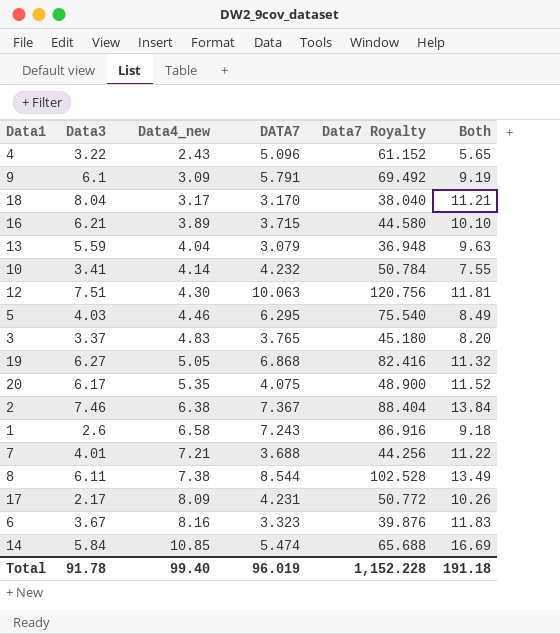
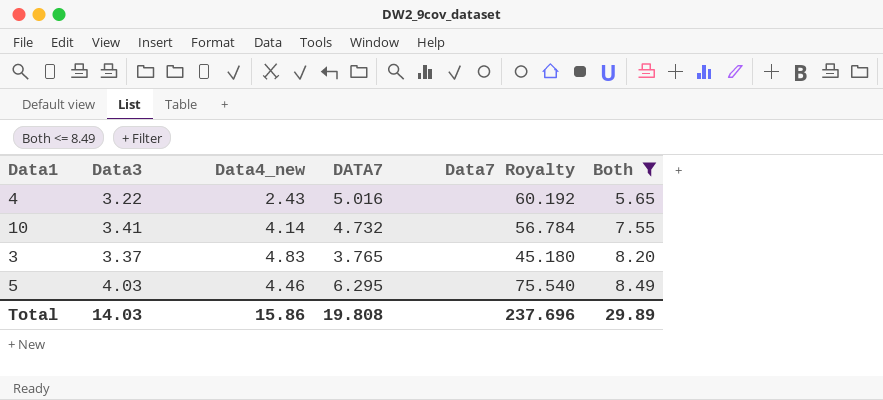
filter: none -> Both <= 8.49
row order: Data4_new ascending -> Both ascending
4 | DATA7: 5.096 -> 5.016
4 | Data7 Royalty: 61.152 -> 60.192
10 | DATA7: 4.232 -> 4.732
10 | Data7 Royalty: 50.784 -> 56.784
Total | Data3: 91.78 -> 14.03
Total | Data4_new: 99.40 -> 15.86
Total | DATA7: 96.019 -> 19.808
Total | Data7 Royalty: 1,152.228 -> 237.696
Total | Both: 191.18 -> 29.89

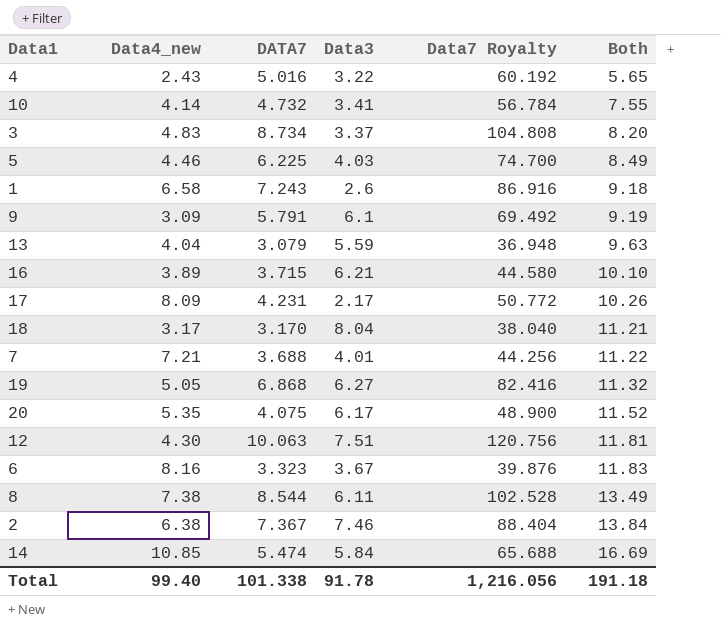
filter: Both <= 8.49 -> none
column Data3 | position: 2 -> 4
3 | DATA7: 3.765 -> 8.734
3 | Data7 Royalty: 45.180 -> 104.808
5 | DATA7: 6.295 -> 6.225
5 | Data7 Royalty: 75.540 -> 74.700
Total | Data4_new: 15.86 -> 99.40
Total | DATA7: 19.808 -> 101.338
Total | Data3: 14.03 -> 91.78
Total | Data7 Royalty: 237.696 -> 1,216.056
Total | Both: 29.89 -> 191.18

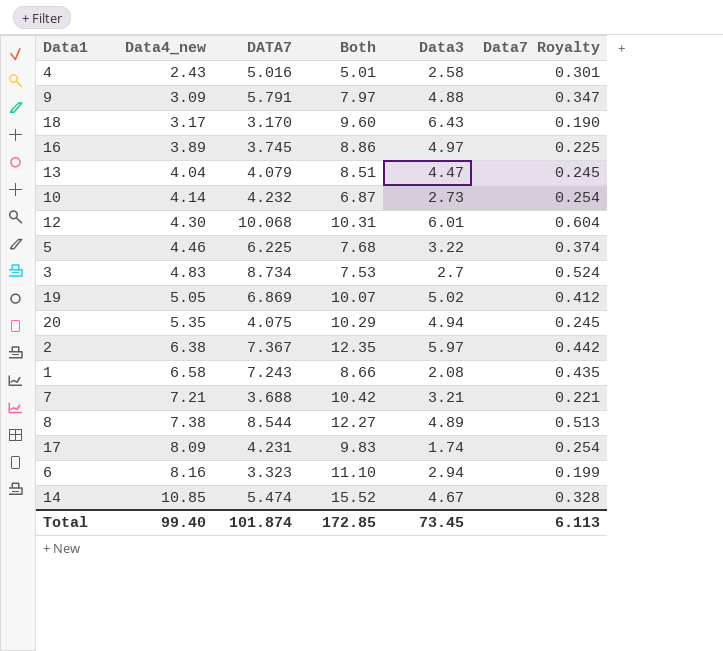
row order: Both ascending -> Data4_new ascending
column Both | position: 6 -> 4
column Data7 Royalty | formula: [DATA7] * 12 -> [DATA7] * 0.06
4 | Both: 5.65 -> 5.01
4 | Data3: 3.22 -> 2.58
9 | Both: 9.19 -> 7.97
9 | Data3: 6.1 -> 4.88
18 | Both: 11.21 -> 9.60
18 | Data3: 8.04 -> 6.43
16 | DATA7: 3.715 -> 3.745
16 | Both: 10.10 -> 8.86
16 | Data3: 6.21 -> 4.97
13 | DATA7: 3.079 -> 4.079
13 | Both: 9.63 -> 8.51
13 | Data3: 5.59 -> 4.47
10 | DATA7: 4.732 -> 4.232
10 | Both: 7.55 -> 6.87
10 | Data3: 3.41 -> 2.73
12 | DATA7: 10.063 -> 10.068
12 | Both: 11.81 -> 10.31
12 | Data3: 7.51 -> 6.01
5 | Both: 8.49 -> 7.68
5 | Data3: 4.03 -> 3.22
3 | Both: 8.20 -> 7.53
3 | Data3: 3.37 -> 2.7
19 | DATA7: 6.868 -> 6.869
19 | Both: 11.32 -> 10.07
19 | Data3: 6.27 -> 5.02
20 | Both: 11.52 -> 10.29
20 | Data3: 6.17 -> 4.94
2 | Both: 13.84 -> 12.35
2 | Data3: 7.46 -> 5.97
1 | Both: 9.18 -> 8.66
1 | Data3: 2.6 -> 2.08
7 | Both: 11.22 -> 10.42
7 | Data3: 4.01 -> 3.21
8 | Both: 13.49 -> 12.27
8 | Data3: 6.11 -> 4.89
17 | Both: 10.26 -> 9.83
17 | Data3: 2.17 -> 1.74
6 | Both: 11.83 -> 11.10
6 | Data3: 3.67 -> 2.94
14 | Both: 16.69 -> 15.52
14 | Data3: 5.84 -> 4.67
Total | DATA7: 101.338 -> 101.874
Total | Both: 191.18 -> 172.85
Total | Data3: 91.78 -> 73.45
Total | Data7 Royalty: 1,216.056 -> 6.113

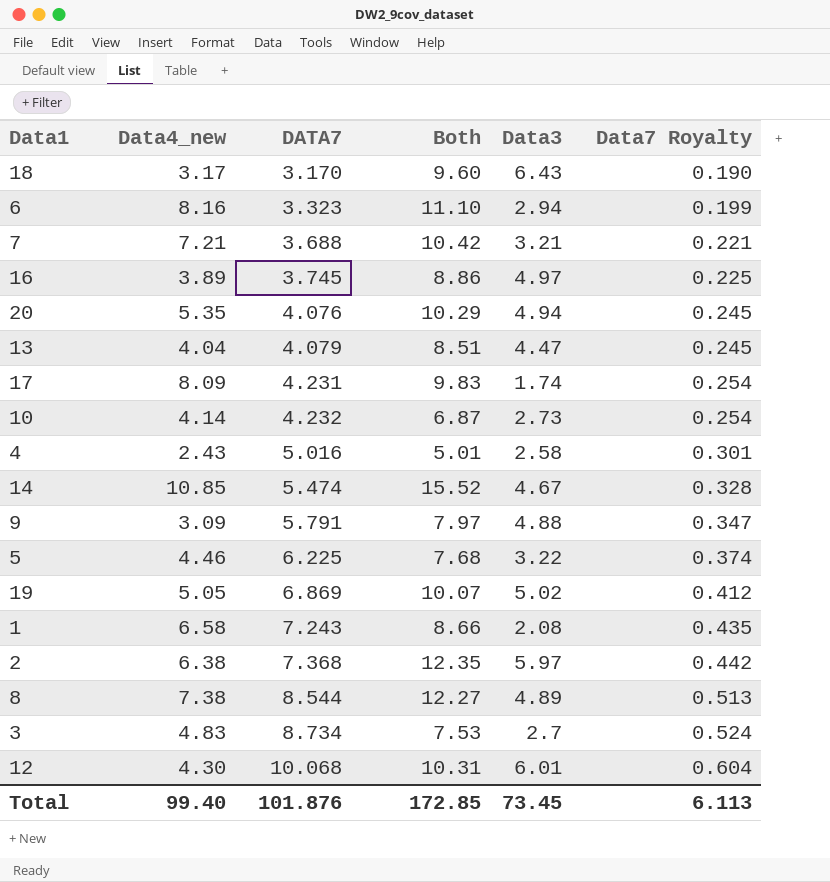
row order: Data4_new ascending -> DATA7 ascending
20 | DATA7: 4.075 -> 4.076
2 | DATA7: 7.367 -> 7.368
Total | DATA7: 101.874 -> 101.876

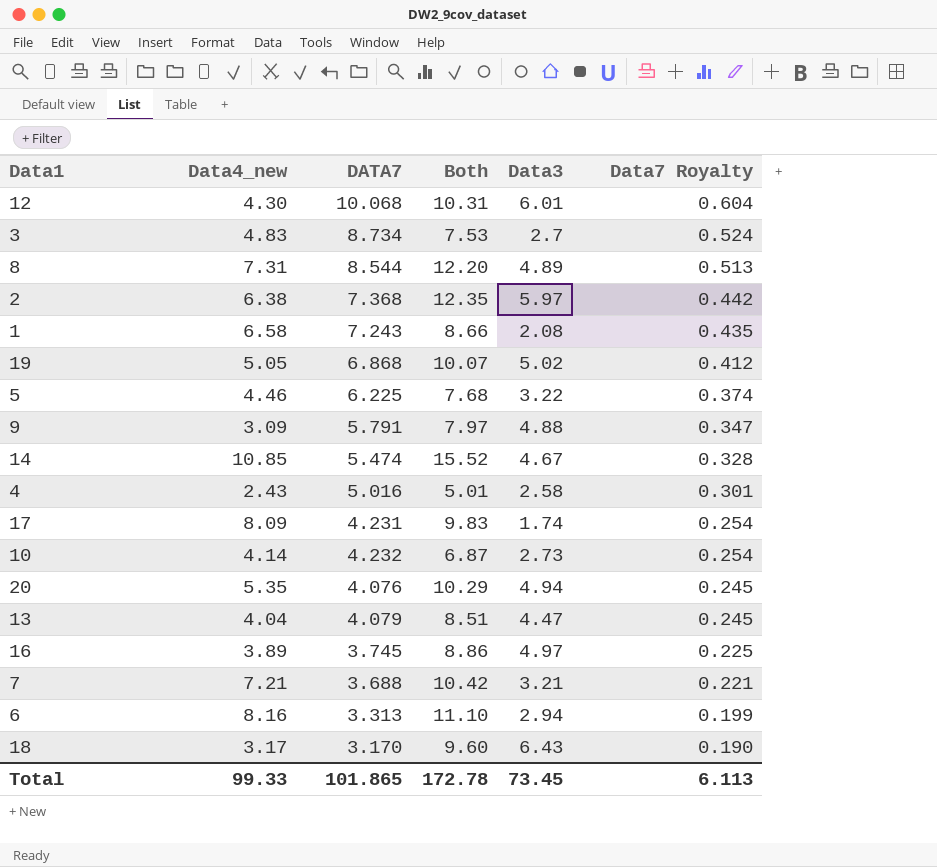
row order: DATA7 ascending -> Data7 Royalty descending
8 | Data4_new: 7.38 -> 7.31
8 | Both: 12.27 -> 12.20
19 | DATA7: 6.869 -> 6.868
6 | DATA7: 3.323 -> 3.313
Total | Data4_new: 99.40 -> 99.33
Total | DATA7: 101.876 -> 101.865
Total | Both: 172.85 -> 172.78

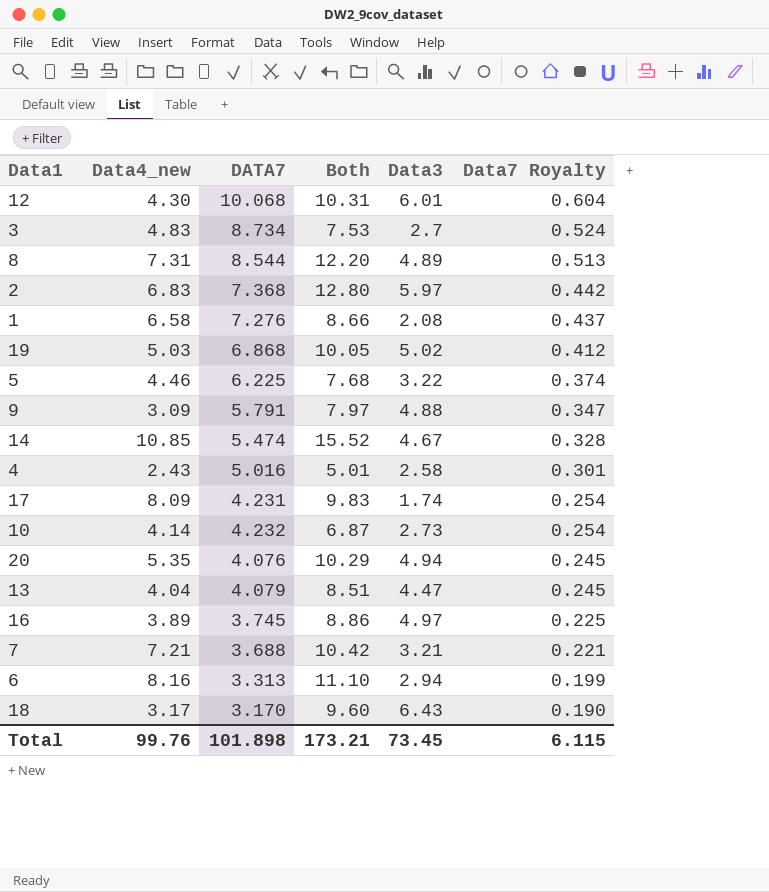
2 | Data4_new: 6.38 -> 6.83
2 | Both: 12.35 -> 12.80
1 | DATA7: 7.243 -> 7.276
1 | Data7 Royalty: 0.435 -> 0.437
19 | Data4_new: 5.05 -> 5.03
19 | Both: 10.07 -> 10.05
Total | Data4_new: 99.33 -> 99.76
Total | DATA7: 101.865 -> 101.898
Total | Both: 172.78 -> 173.21
Total | Data7 Royalty: 6.113 -> 6.115

